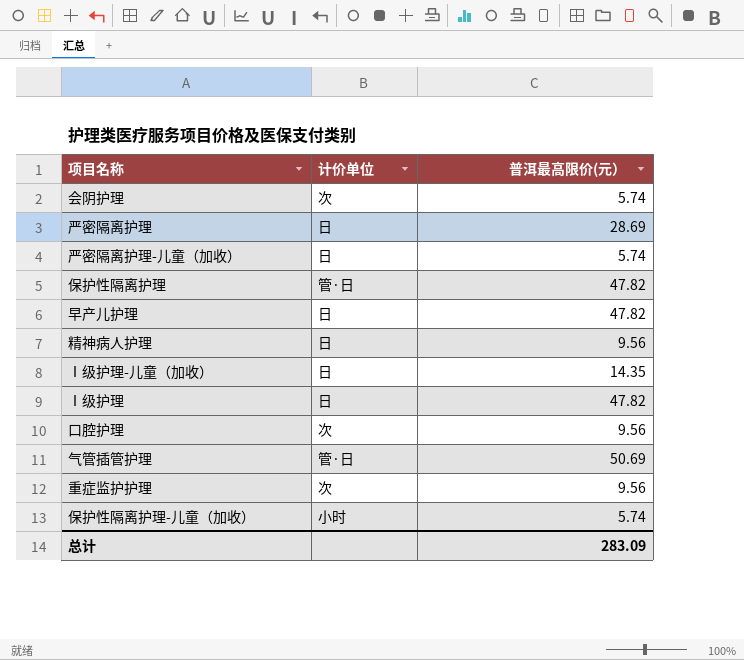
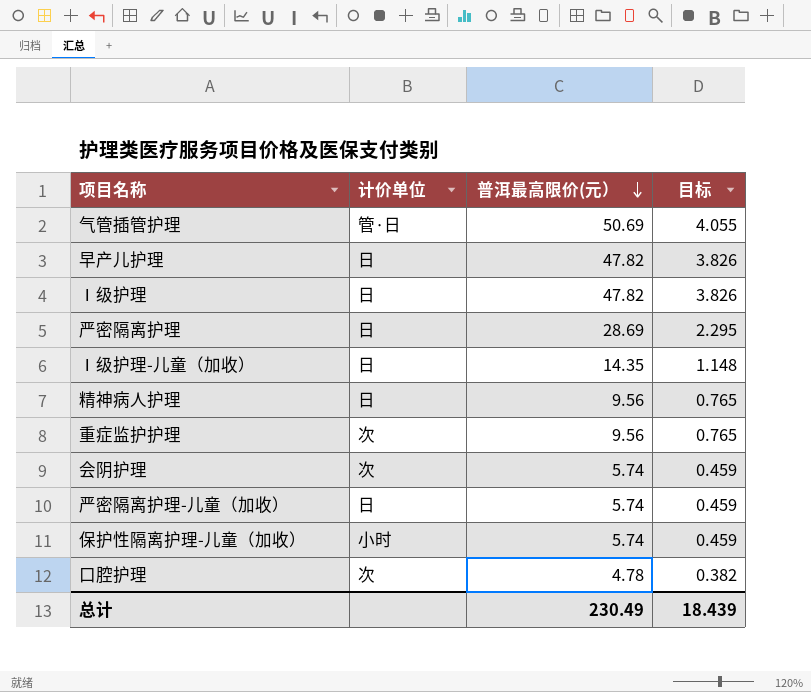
row order: none -> 普洱最高限价(元） descending
column 目标 | formula: none -> [普洱最高限价(元）] * 0.08
row 保护性隔离护理: 管·日 | 47.82 -> none
口腔护理 | 普洱最高限价(元）: 9.56 -> 4.78
总计 | 普洱最高限价(元）: 283.09 -> 230.49

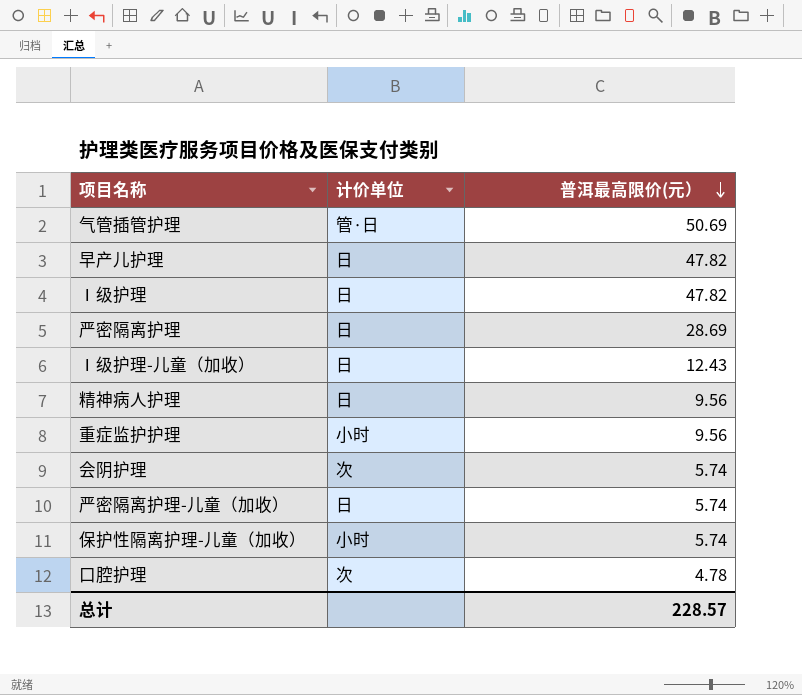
column 目标 | formula: [普洱最高限价(元）] * 0.08 -> none
Ⅰ级护理-儿童（加收） | 普洱最高限价(元）: 14.35 -> 12.43
重症监护护理 | 计价单位: 次 -> 小时
总计 | 普洱最高限价(元）: 230.49 -> 228.57

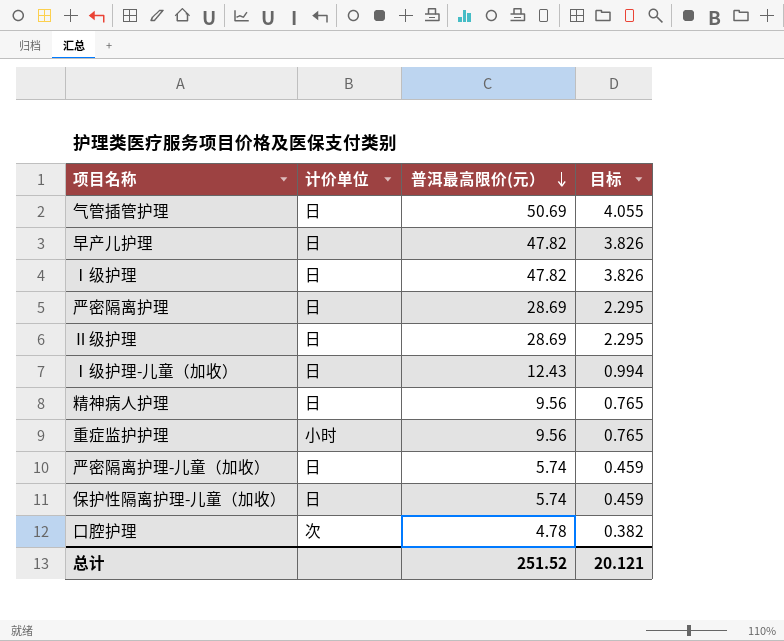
column 目标 | formula: none -> [普洱最高限价(元）] * 0.08
row 会阴护理: 次 | 5.74 -> none
气管插管护理 | 计价单位: 管·日 -> 日
row Ⅱ级护理: none -> 日 | 28.69 | 2.295
保护性隔离护理-儿童（加收） | 计价单位: 小时 -> 日
总计 | 普洱最高限价(元）: 228.57 -> 251.52

